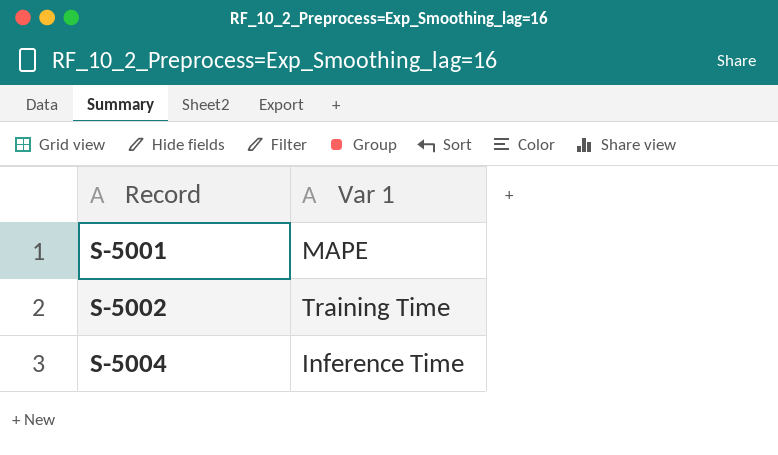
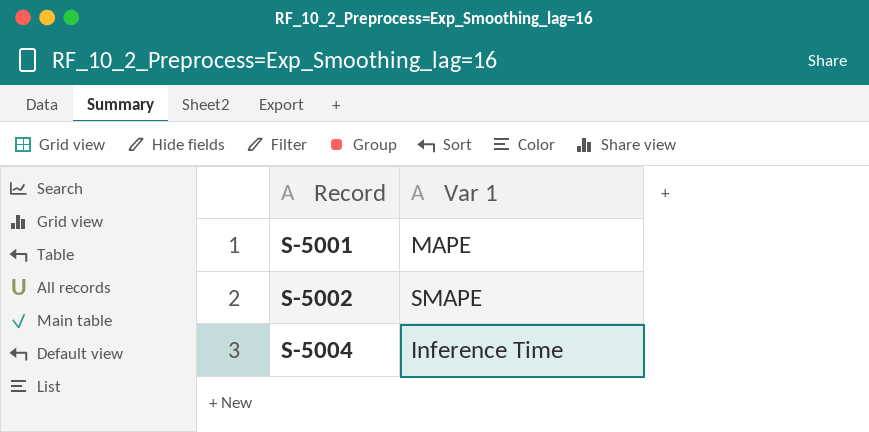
S-5002 | Var 1: Training Time -> SMAPE

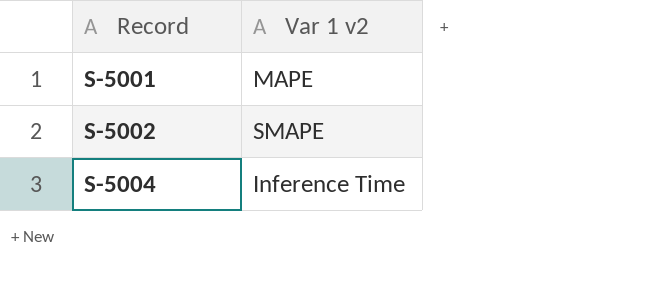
column name: Var 1 -> Var 1 v2

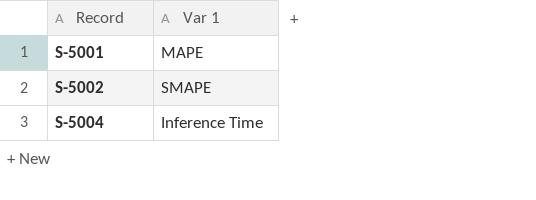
column name: Var 1 v2 -> Var 1

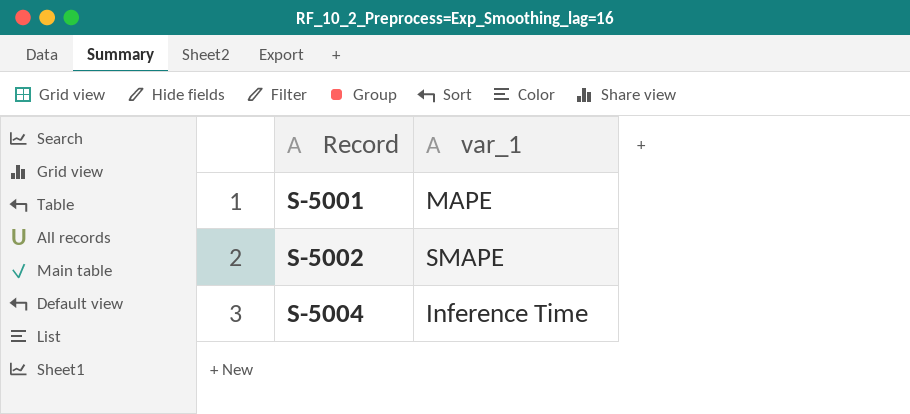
column name: Var 1 -> var_1

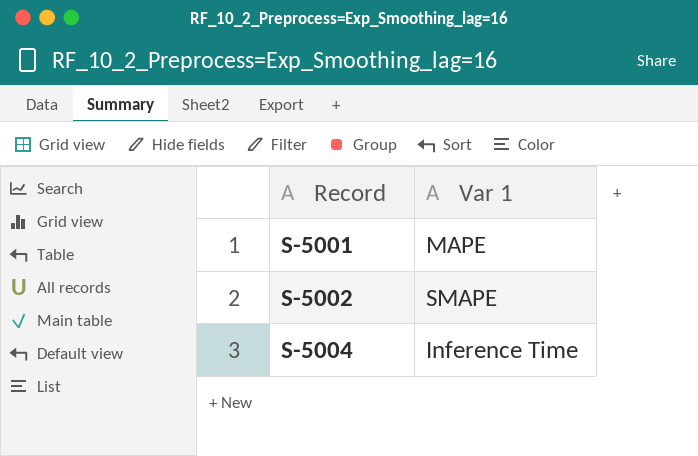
column name: var_1 -> Var 1

